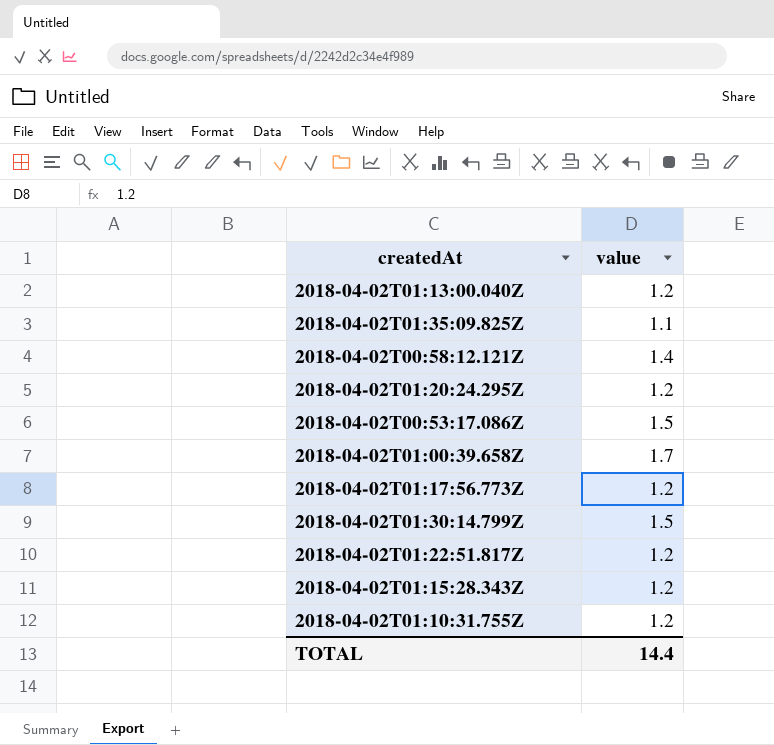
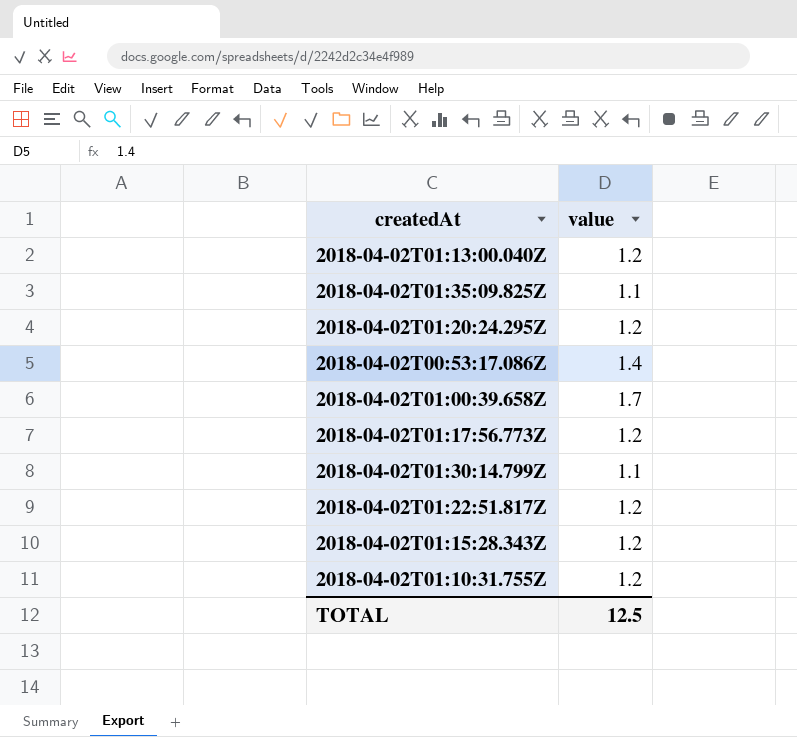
row 2018-04-02T00:58:12.121Z: 1.4 -> none
2018-04-02T00:53:17.086Z | value: 1.5 -> 1.4
2018-04-02T01:30:14.799Z | value: 1.5 -> 1.1
TOTAL | value: 14.4 -> 12.5

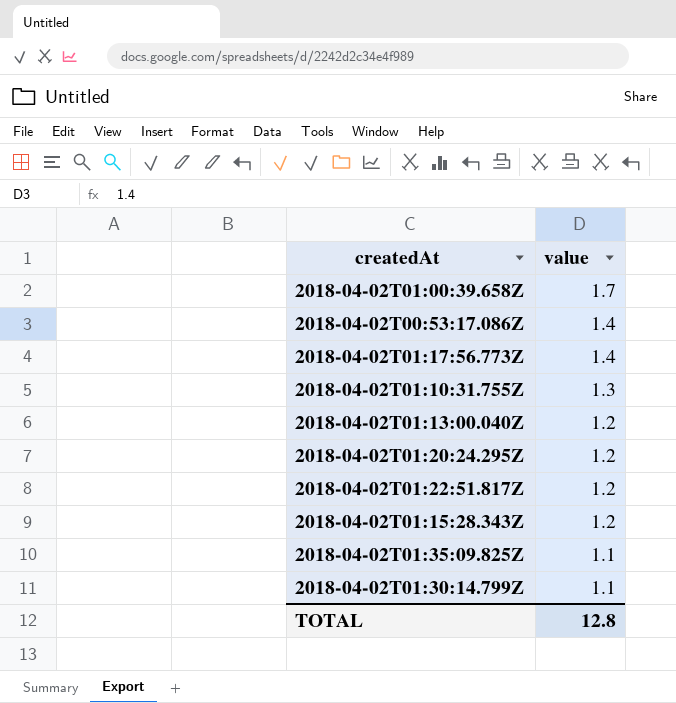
row order: none -> value descending
2018-04-02T01:17:56.773Z | value: 1.2 -> 1.4
2018-04-02T01:10:31.755Z | value: 1.2 -> 1.3
TOTAL | value: 12.5 -> 12.8

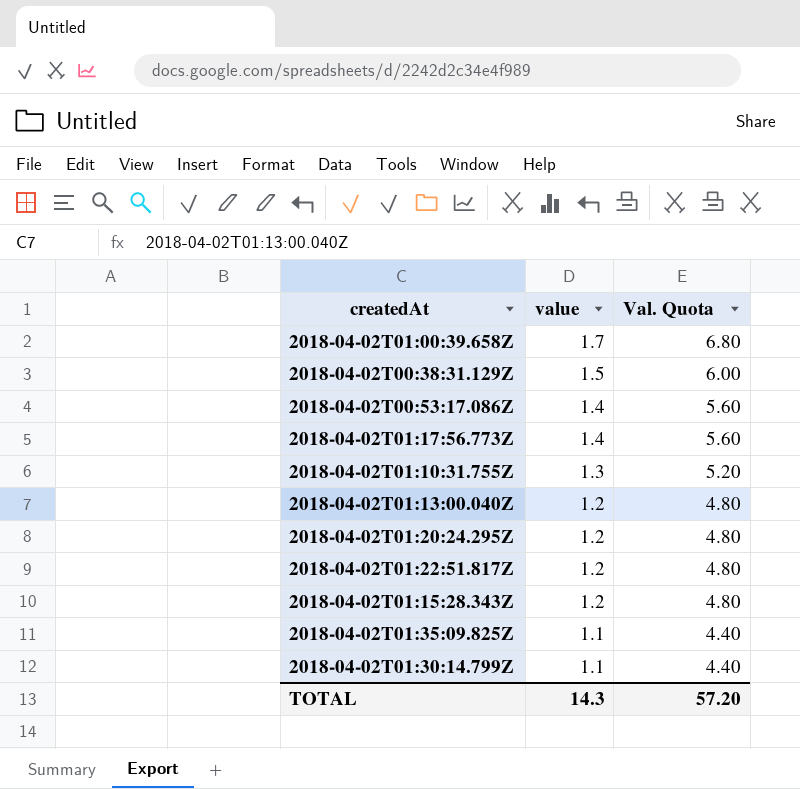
column Val. Quota | formula: none -> [value] * 4
row 2018-04-02T00:38:31.129Z: none -> 1.5 | 6.00
TOTAL | value: 12.8 -> 14.3

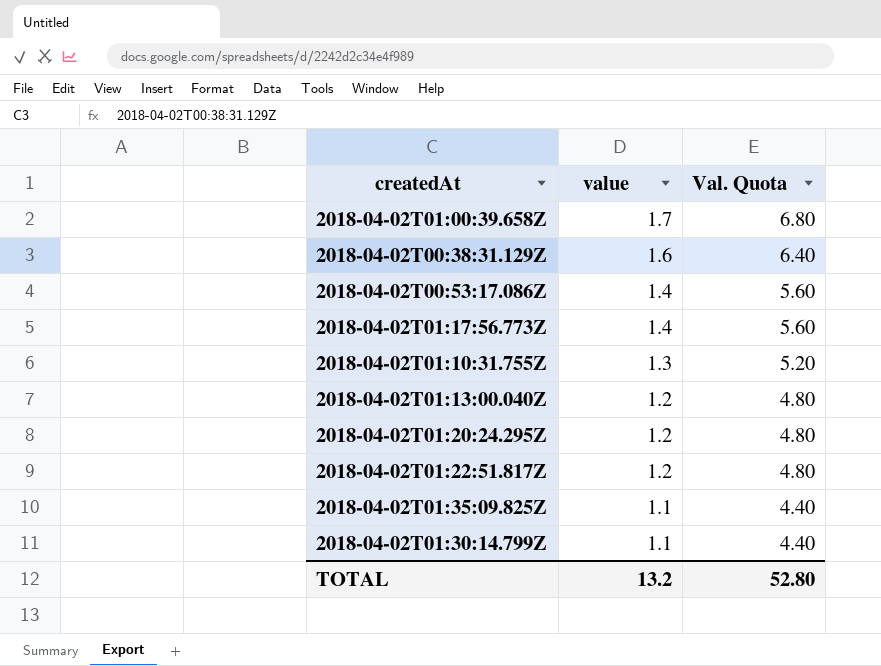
row 2018-04-02T01:15:28.343Z: 1.2 | 4.80 -> none
2018-04-02T00:38:31.129Z | value: 1.5 -> 1.6
2018-04-02T00:38:31.129Z | Val. Quota: 6.00 -> 6.40
TOTAL | value: 14.3 -> 13.2
TOTAL | Val. Quota: 57.20 -> 52.80

